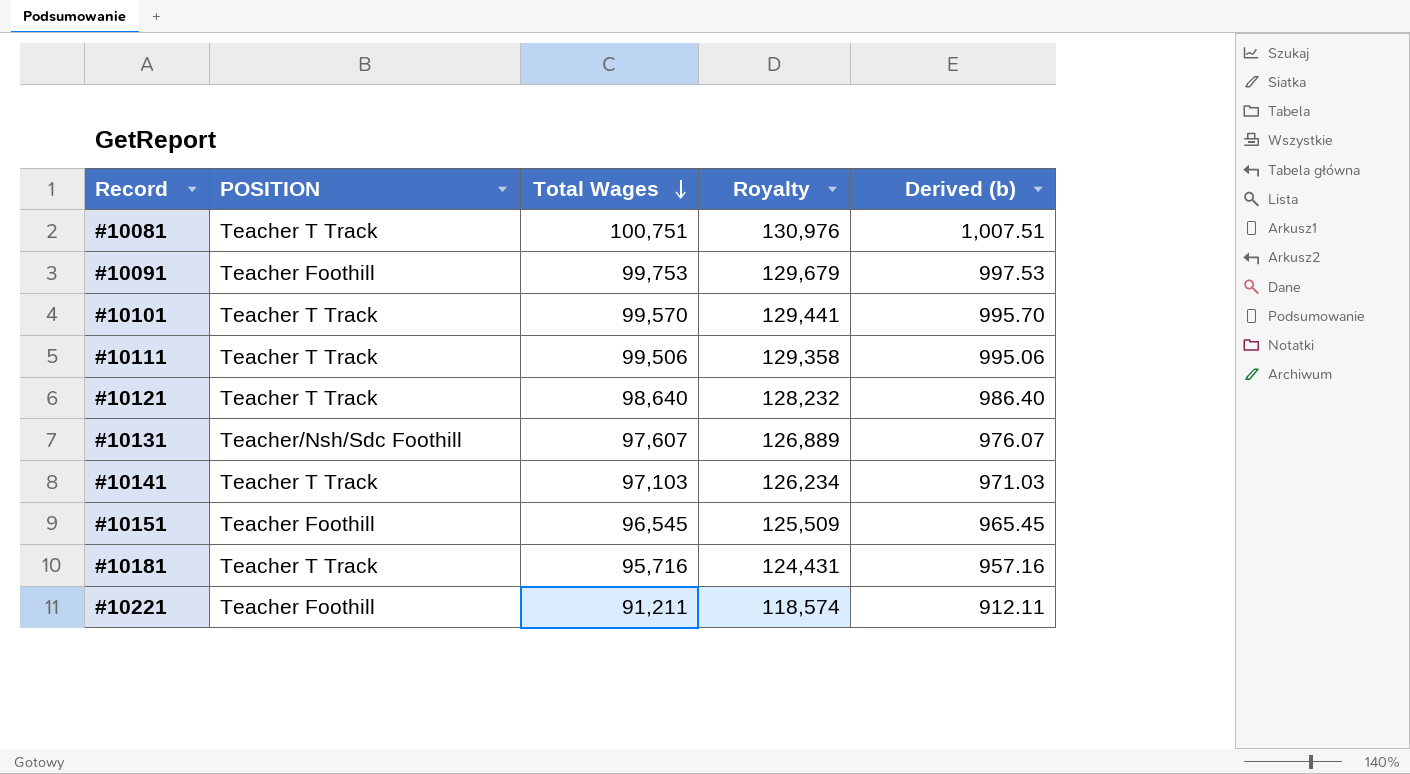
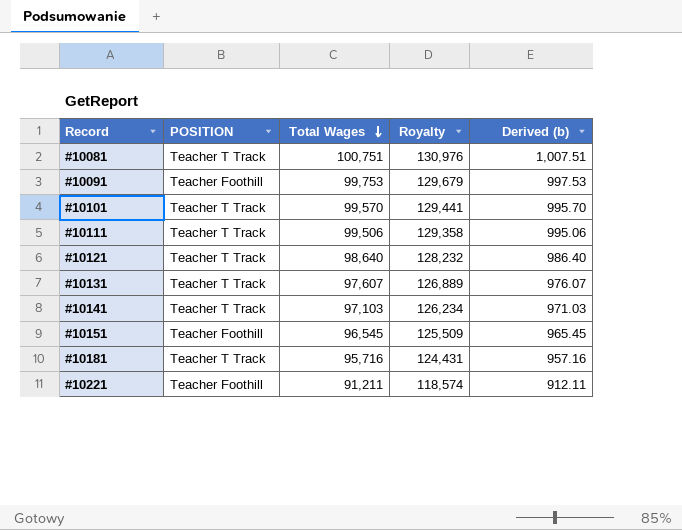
#10131 | POSITION: Teacher/Nsh/Sdc Foothill -> Teacher T Track

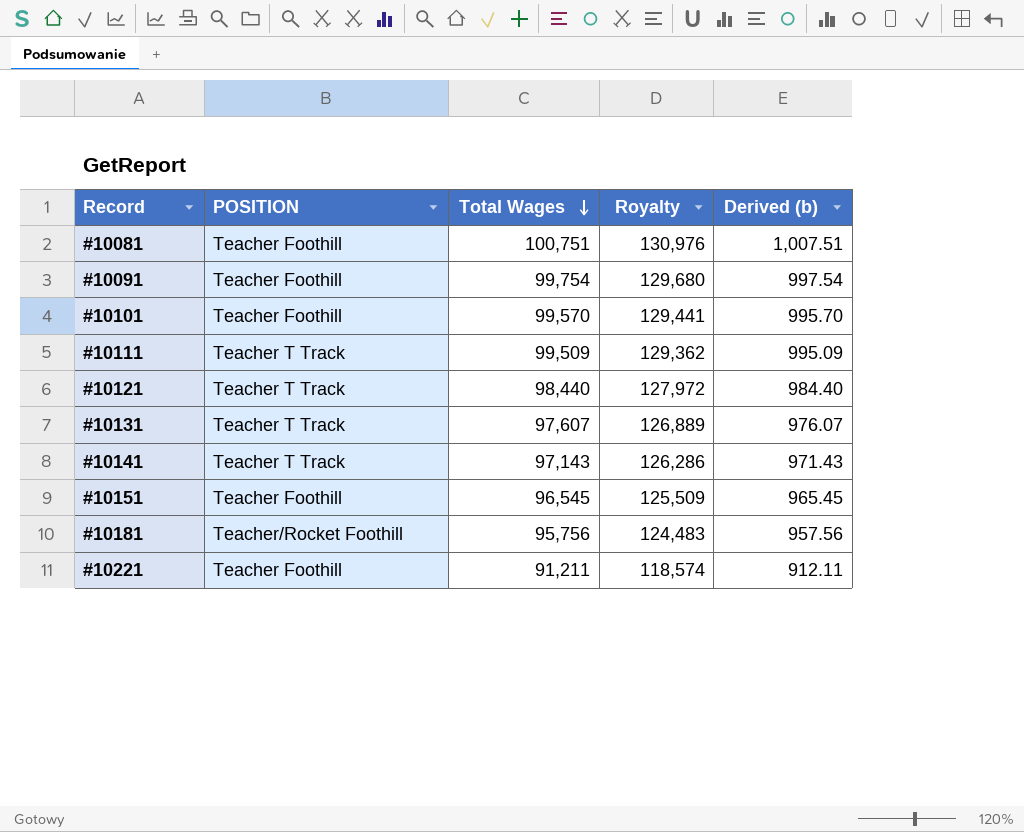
#10081 | POSITION: Teacher T Track -> Teacher Foothill
#10091 | Total Wages: 99,753 -> 99,754
#10091 | Royalty: 129,679 -> 129,680
#10091 | Derived (b): 997.53 -> 997.54
#10101 | POSITION: Teacher T Track -> Teacher Foothill
#10111 | Total Wages: 99,506 -> 99,509
#10111 | Royalty: 129,358 -> 129,362
#10111 | Derived (b): 995.06 -> 995.09
#10121 | Total Wages: 98,640 -> 98,440
#10121 | Royalty: 128,232 -> 127,972
#10121 | Derived (b): 986.40 -> 984.40
#10141 | Total Wages: 97,103 -> 97,143
#10141 | Royalty: 126,234 -> 126,286
#10141 | Derived (b): 971.03 -> 971.43
#10181 | POSITION: Teacher T Track -> Teacher/Rocket Foothill
#10181 | Total Wages: 95,716 -> 95,756
#10181 | Royalty: 124,431 -> 124,483
#10181 | Derived (b): 957.16 -> 957.56

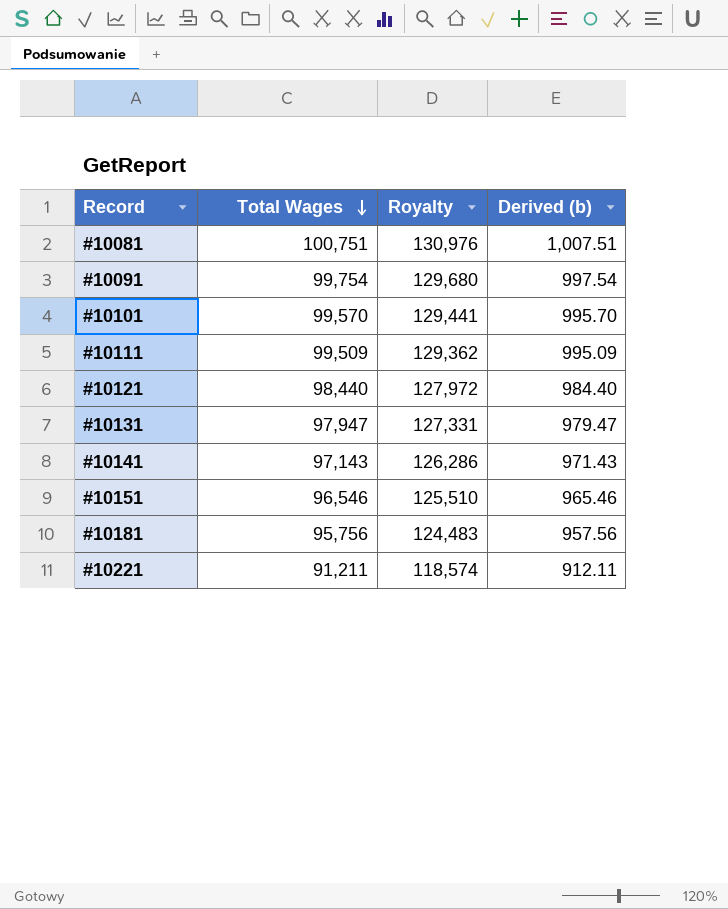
column POSITION | position: 2 -> none
#10131 | Total Wages: 97,607 -> 97,947
#10131 | Royalty: 126,889 -> 127,331
#10131 | Derived (b): 976.07 -> 979.47
#10151 | Total Wages: 96,545 -> 96,546
#10151 | Royalty: 125,509 -> 125,510
#10151 | Derived (b): 965.45 -> 965.46

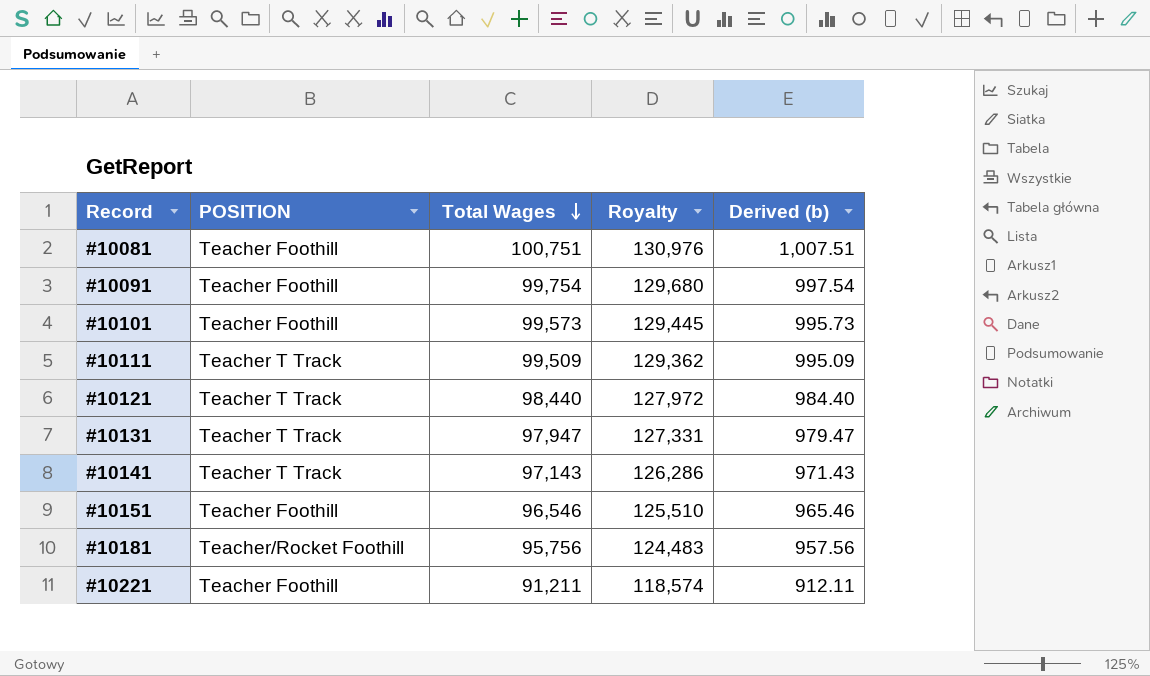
column POSITION | position: none -> 2
#10101 | Total Wages: 99,570 -> 99,573
#10101 | Royalty: 129,441 -> 129,445
#10101 | Derived (b): 995.70 -> 995.73

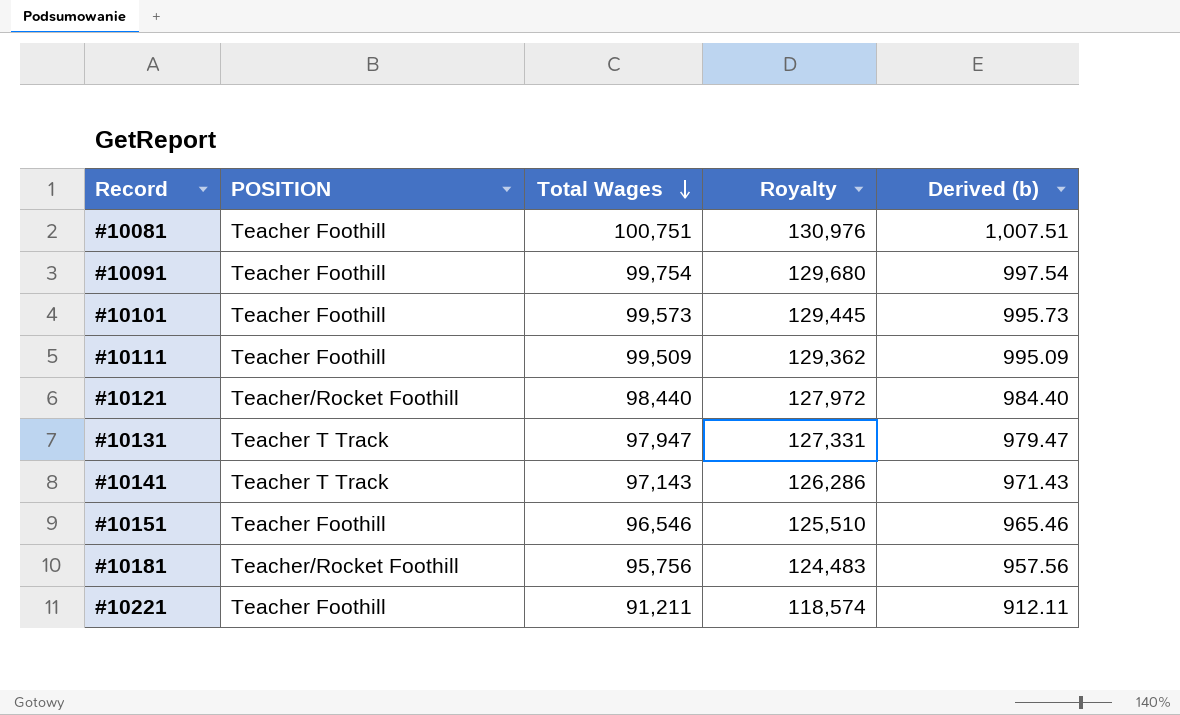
#10111 | POSITION: Teacher T Track -> Teacher Foothill
#10121 | POSITION: Teacher T Track -> Teacher/Rocket Foothill

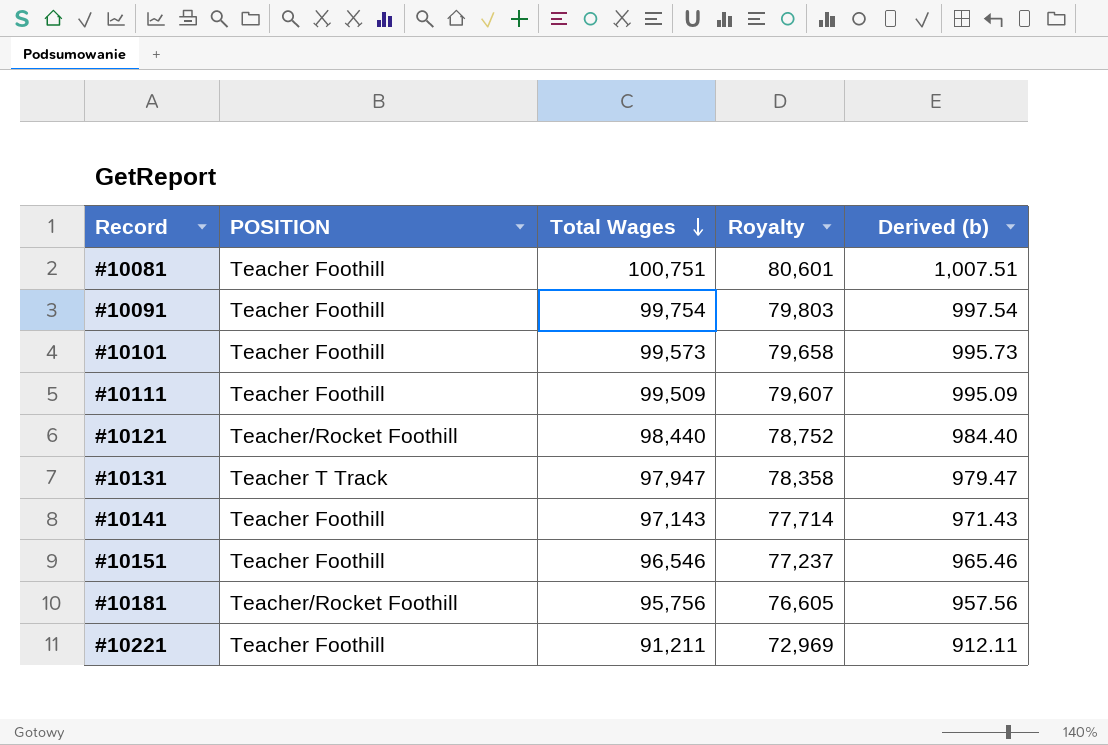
column Royalty | formula: [Total Wages] * 1.3 -> [Total Wages] * 0.8
#10141 | POSITION: Teacher T Track -> Teacher Foothill

